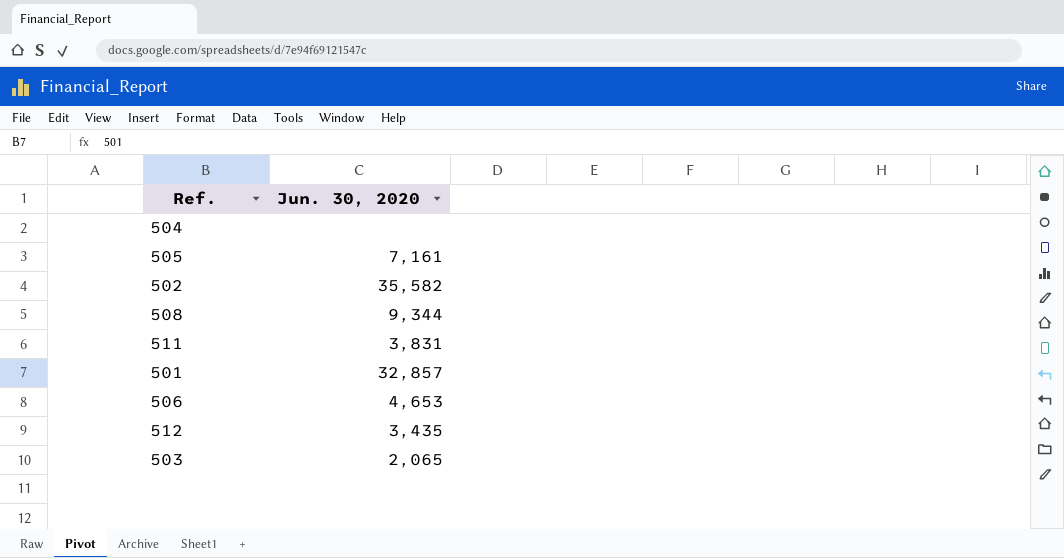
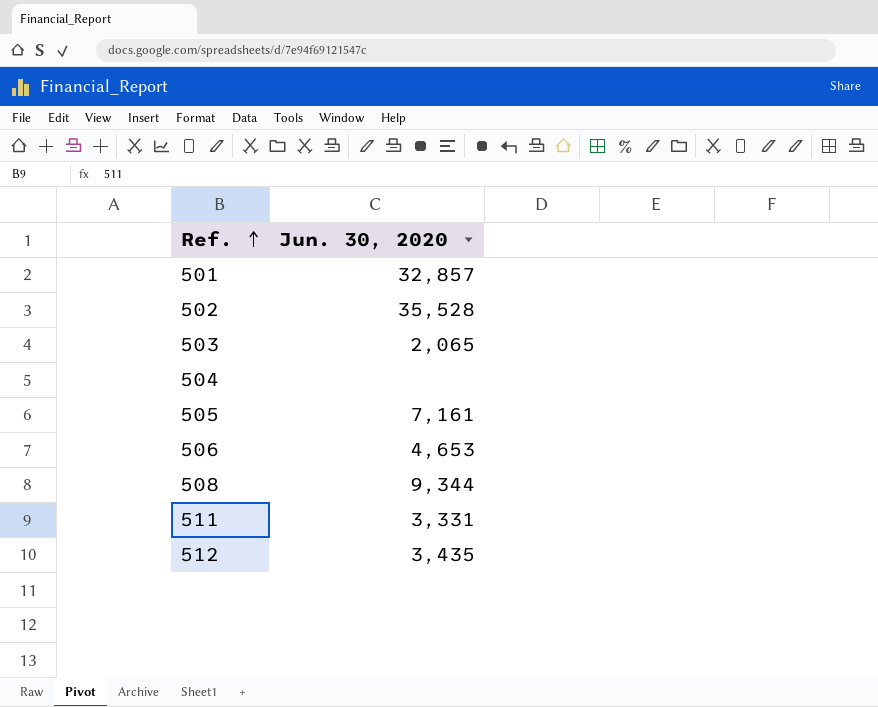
row order: none -> Ref. ascending
502 | Jun. 30, 2020: 35,582 -> 35,528
511 | Jun. 30, 2020: 3,831 -> 3,331

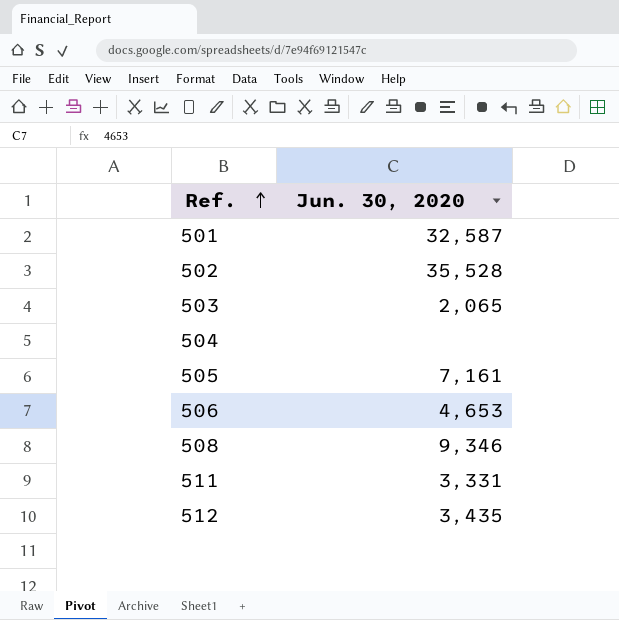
501 | Jun. 30, 2020: 32,857 -> 32,587
508 | Jun. 30, 2020: 9,344 -> 9,346

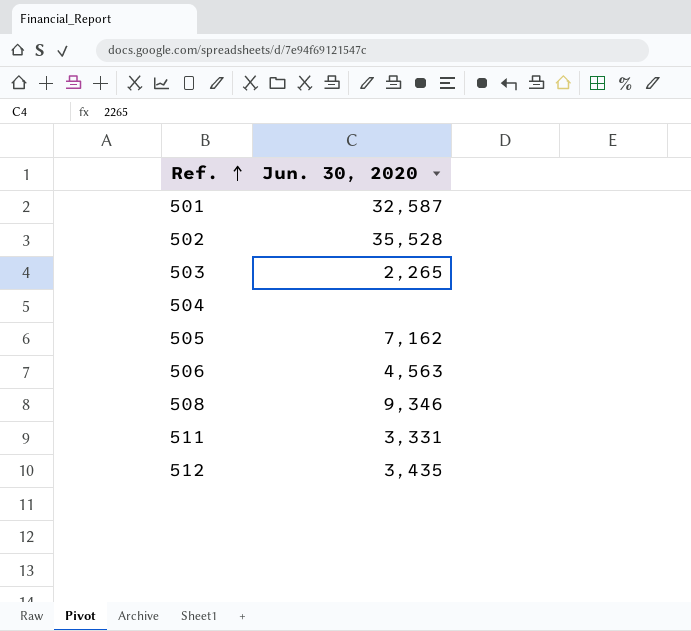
503 | Jun. 30, 2020: 2,065 -> 2,265
505 | Jun. 30, 2020: 7,161 -> 7,162
506 | Jun. 30, 2020: 4,653 -> 4,563

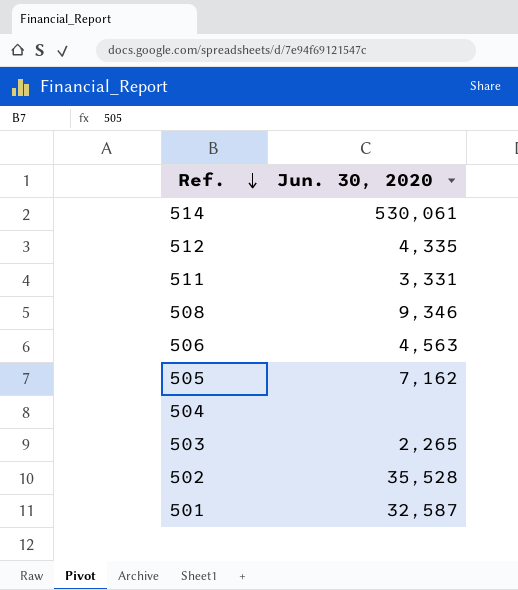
row order: Ref. ascending -> Ref. descending
row 514: none -> 530,061
512 | Jun. 30, 2020: 3,435 -> 4,335

